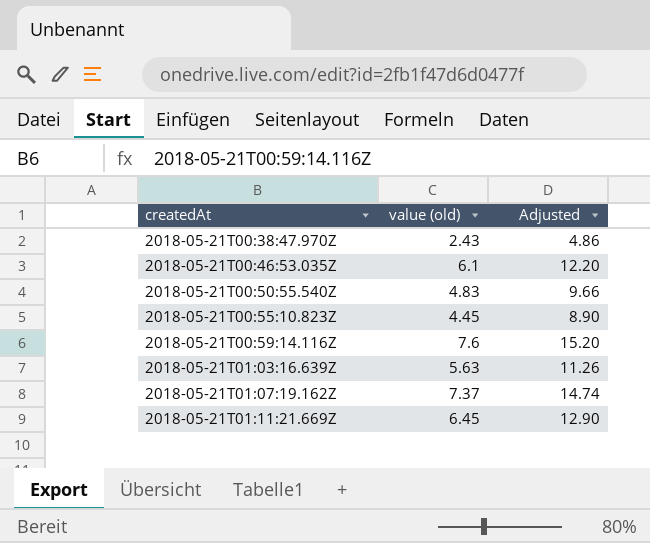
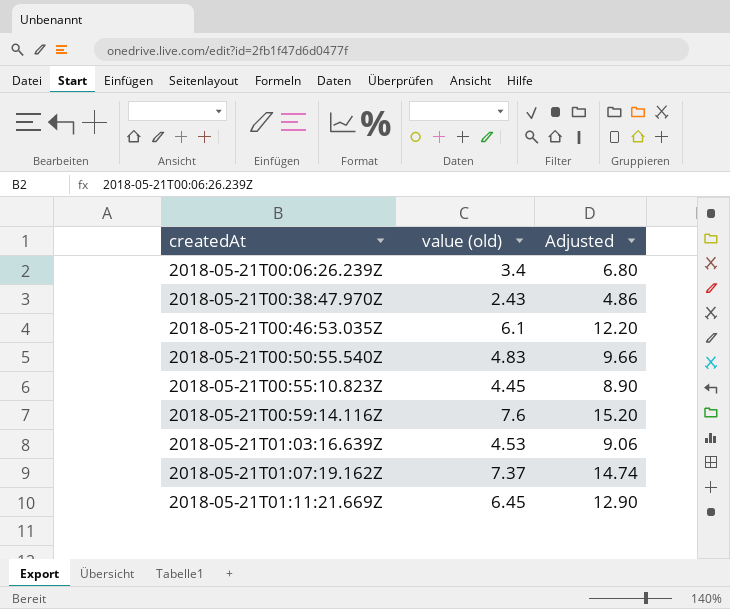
row 2018-05-21T00:06:26.239Z: none -> 3.4 | 6.80
2018-05-21T01:03:16.639Z | value (old): 5.63 -> 4.53
2018-05-21T01:03:16.639Z | Adjusted: 11.26 -> 9.06

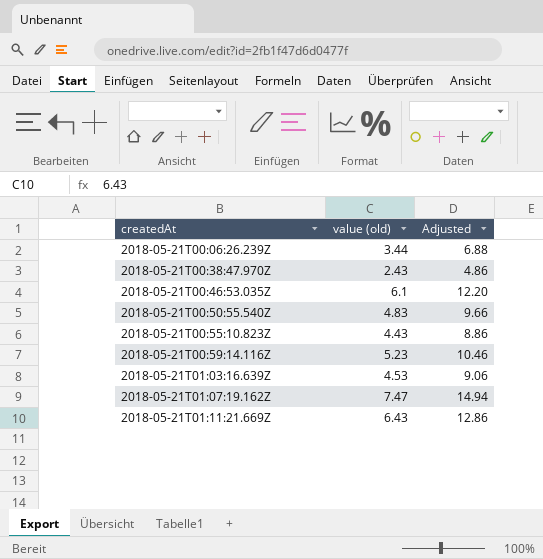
2018-05-21T00:06:26.239Z | value (old): 3.4 -> 3.44
2018-05-21T00:06:26.239Z | Adjusted: 6.80 -> 6.88
2018-05-21T00:55:10.823Z | value (old): 4.45 -> 4.43
2018-05-21T00:55:10.823Z | Adjusted: 8.90 -> 8.86
2018-05-21T00:59:14.116Z | value (old): 7.6 -> 5.23
2018-05-21T00:59:14.116Z | Adjusted: 15.20 -> 10.46
2018-05-21T01:07:19.162Z | value (old): 7.37 -> 7.47
2018-05-21T01:07:19.162Z | Adjusted: 14.74 -> 14.94
2018-05-21T01:11:21.669Z | value (old): 6.45 -> 6.43
2018-05-21T01:11:21.669Z | Adjusted: 12.90 -> 12.86

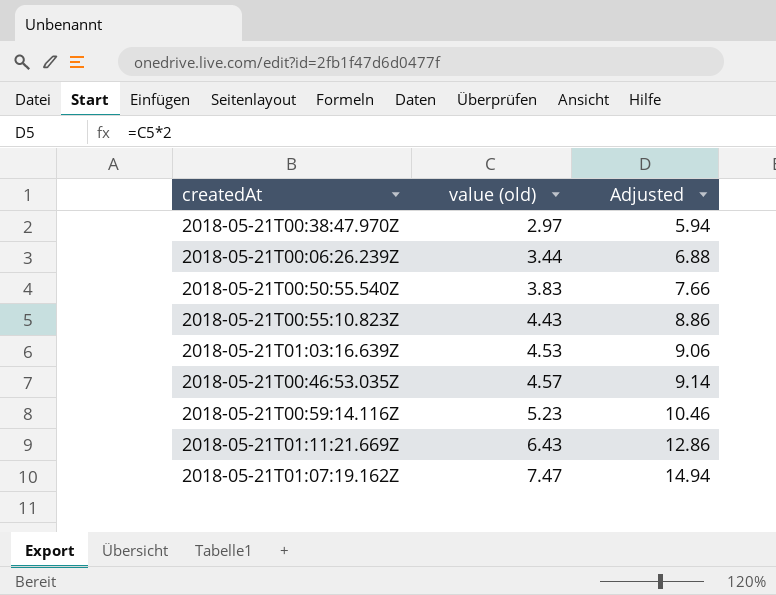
row order: createdAt ascending -> value (old) ascending
2018-05-21T00:38:47.970Z | value (old): 2.43 -> 2.97
2018-05-21T00:38:47.970Z | Adjusted: 4.86 -> 5.94
2018-05-21T00:50:55.540Z | value (old): 4.83 -> 3.83
2018-05-21T00:50:55.540Z | Adjusted: 9.66 -> 7.66
2018-05-21T00:46:53.035Z | value (old): 6.1 -> 4.57
2018-05-21T00:46:53.035Z | Adjusted: 12.20 -> 9.14

